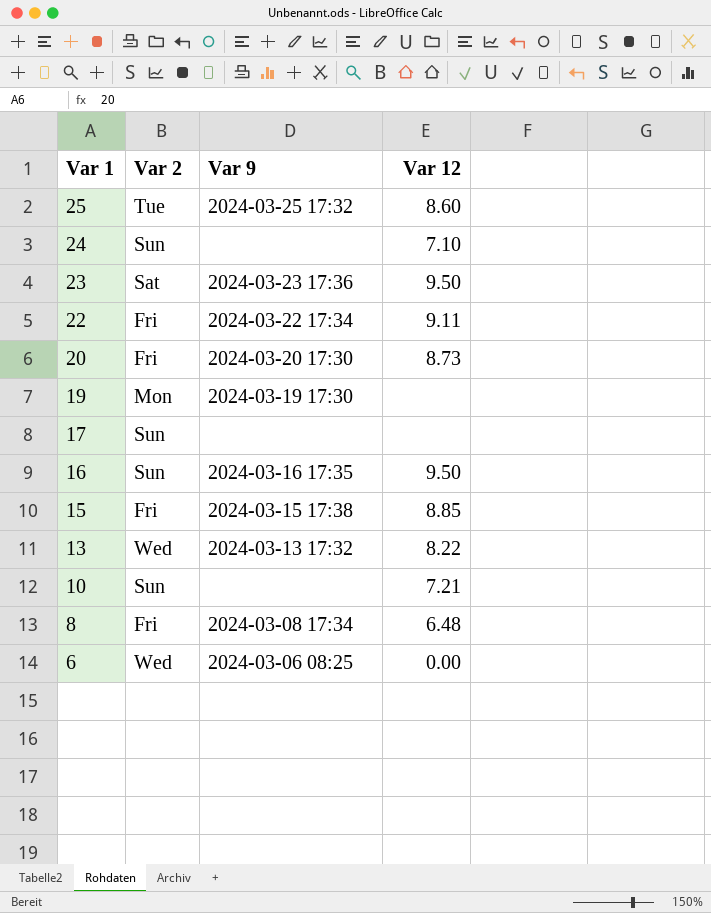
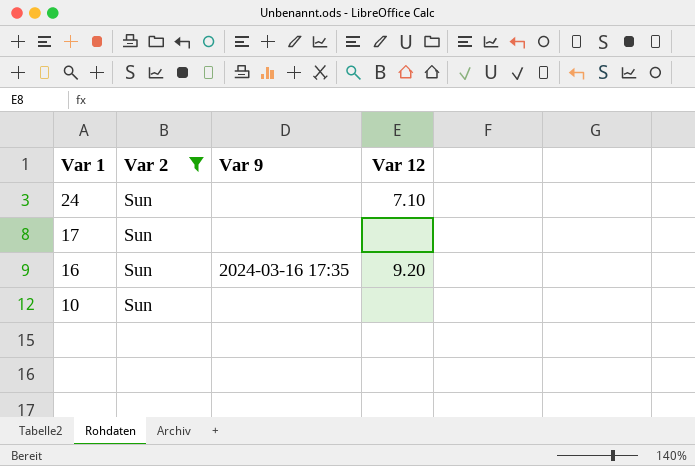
filter: none -> Var 2 = Sun
16 | Var 12: 9.50 -> 9.20
10 | Var 12: 7.21 -> none

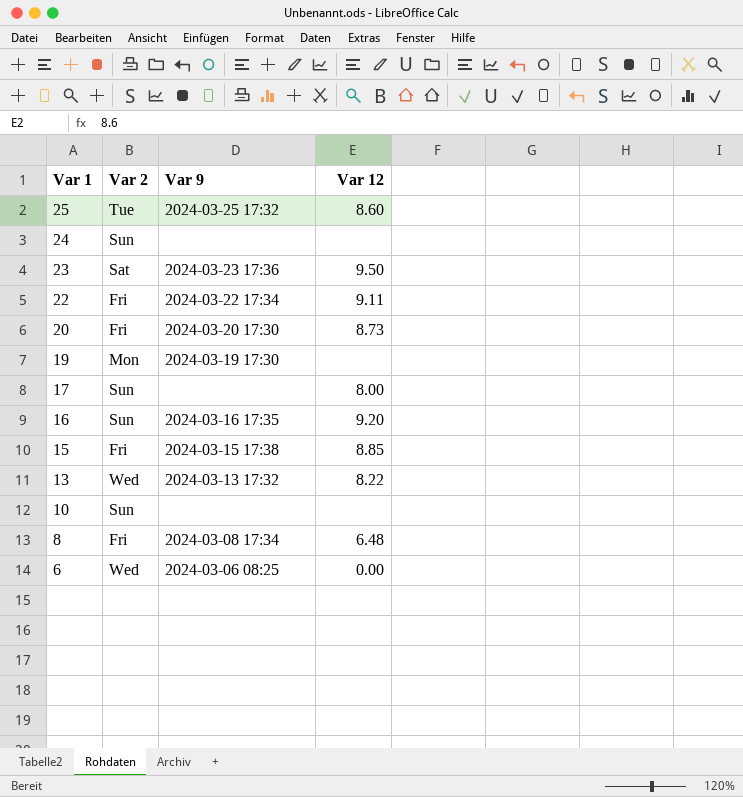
filter: Var 2 = Sun -> none
24 | Var 12: 7.10 -> none
17 | Var 12: none -> 8.00

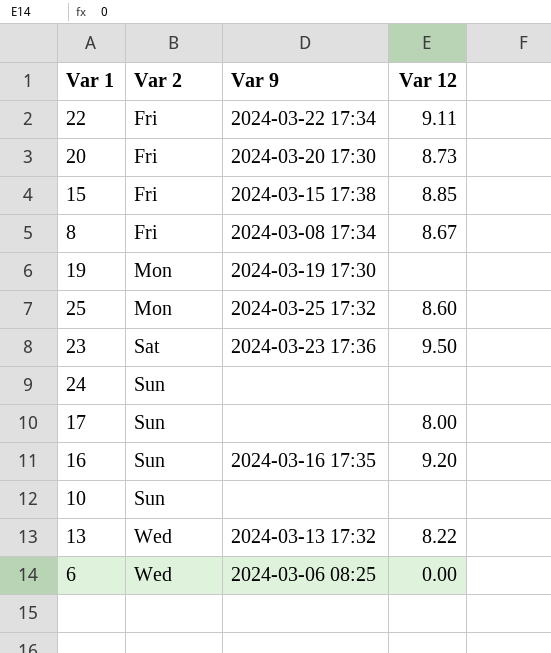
row order: Var 1 descending -> Var 2 ascending
8 | Var 12: 6.48 -> 8.67
25 | Var 2: Tue -> Mon

